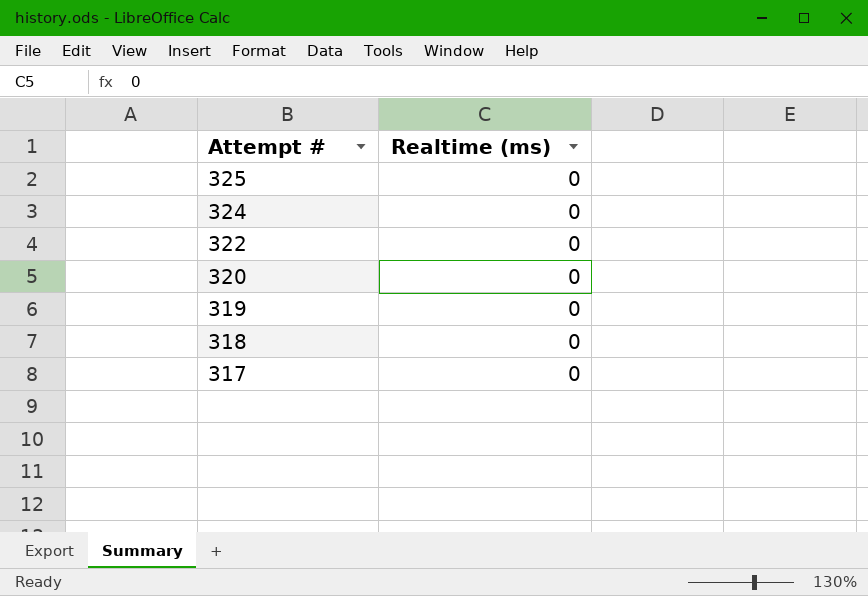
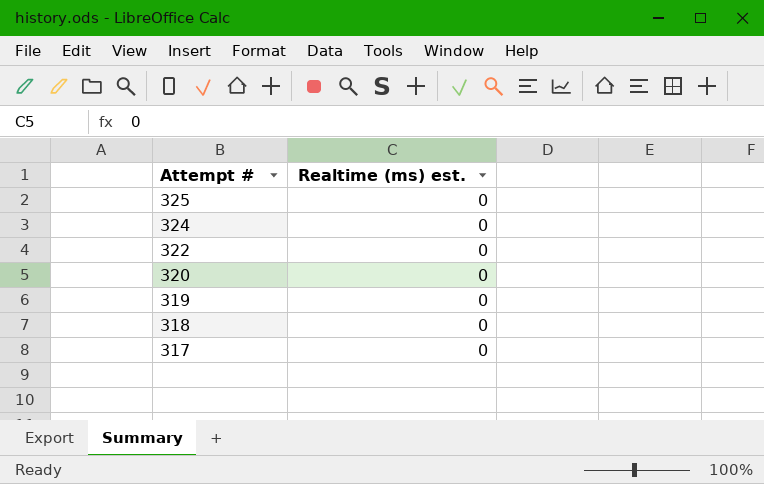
column name: Realtime (ms) -> Realtime (ms) est.

